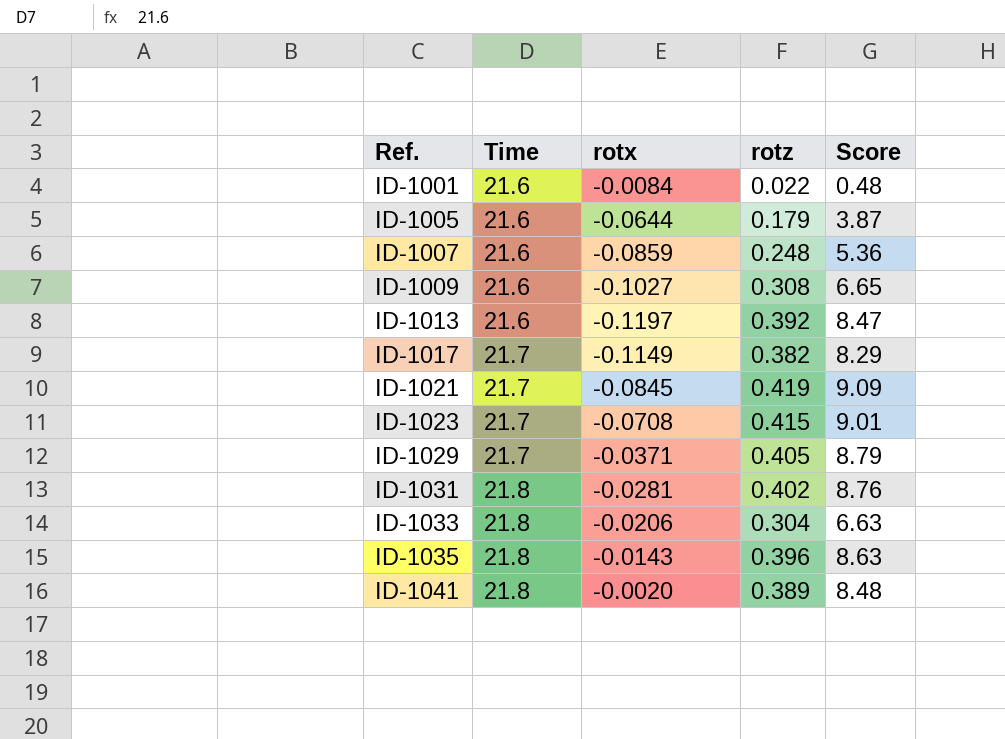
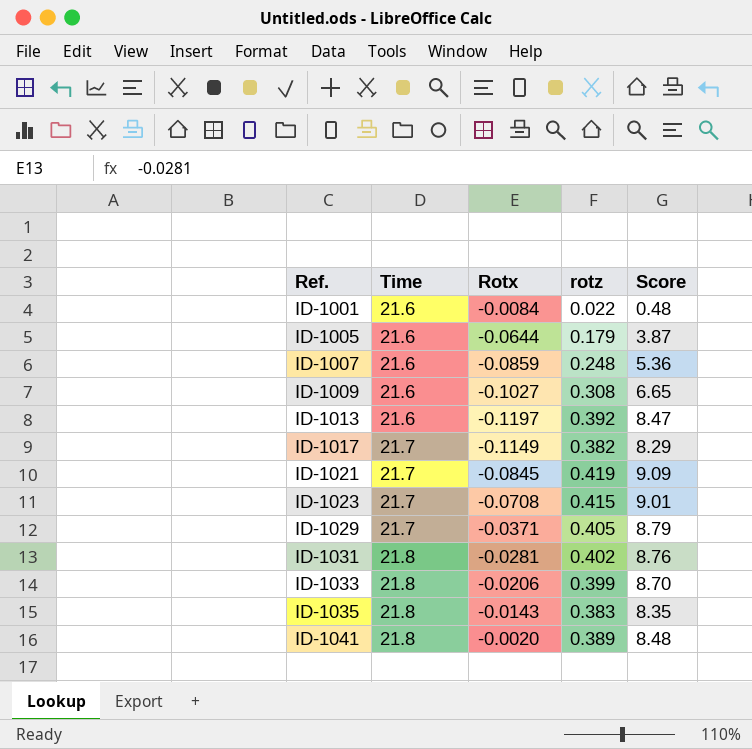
column name: rotx -> Rotx
ID-1033 | rotz: 0.304 -> 0.399
ID-1033 | Score: 6.63 -> 8.70
ID-1035 | rotz: 0.396 -> 0.383
ID-1035 | Score: 8.63 -> 8.35

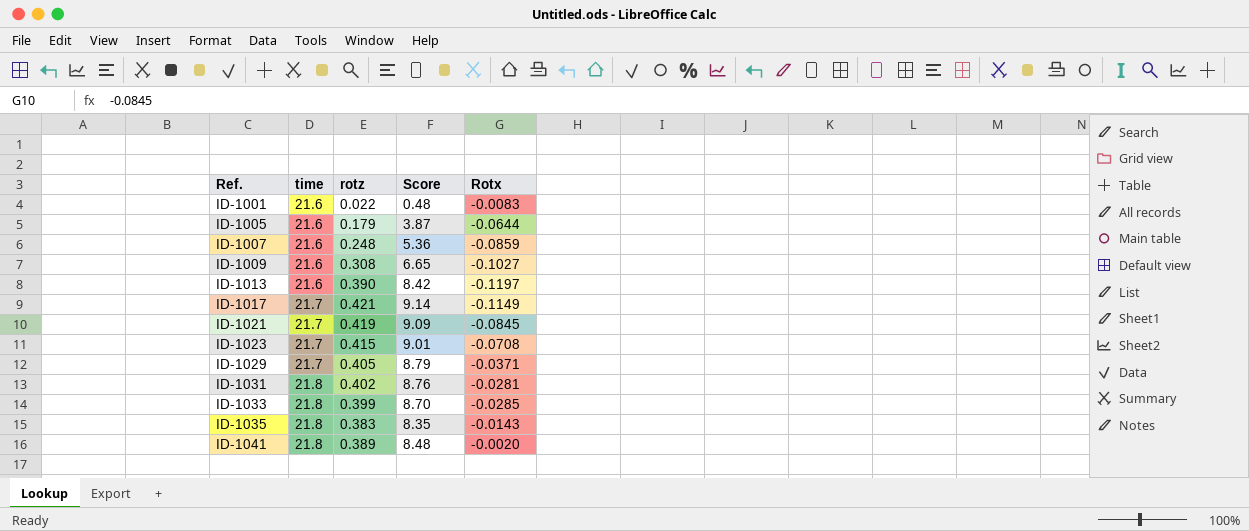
column name: Time -> time
column Rotx | position: 3 -> 5
ID-1001 | Rotx: -0.0084 -> -0.0083
ID-1013 | rotz: 0.392 -> 0.390
ID-1013 | Score: 8.47 -> 8.42
ID-1017 | rotz: 0.382 -> 0.421
ID-1017 | Score: 8.29 -> 9.14
ID-1033 | Rotx: -0.0206 -> -0.0285

